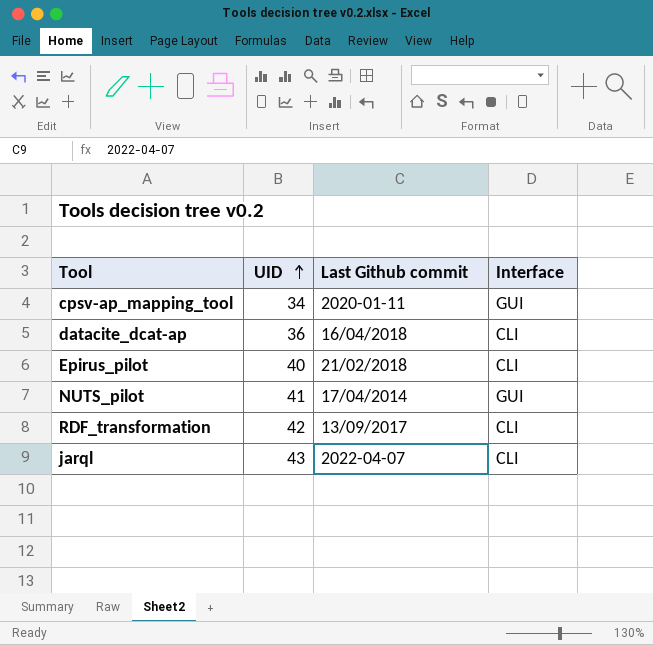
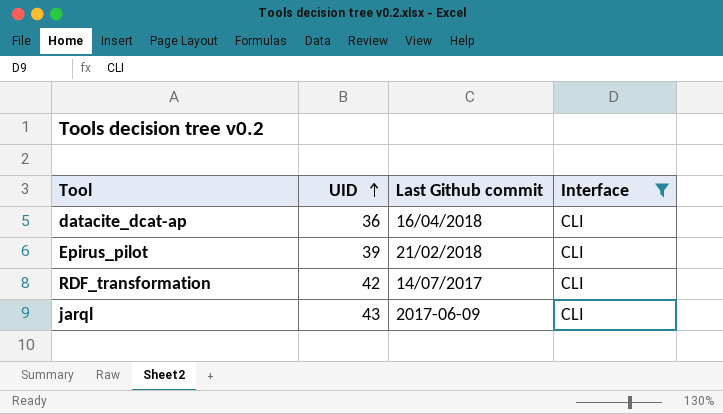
filter: none -> Interface = CLI
Epirus_pilot | UID: 40 -> 39
RDF_transformation | Last Github commit: 13/09/2017 -> 14/07/2017
jarql | Last Github commit: 2022-04-07 -> 2017-06-09

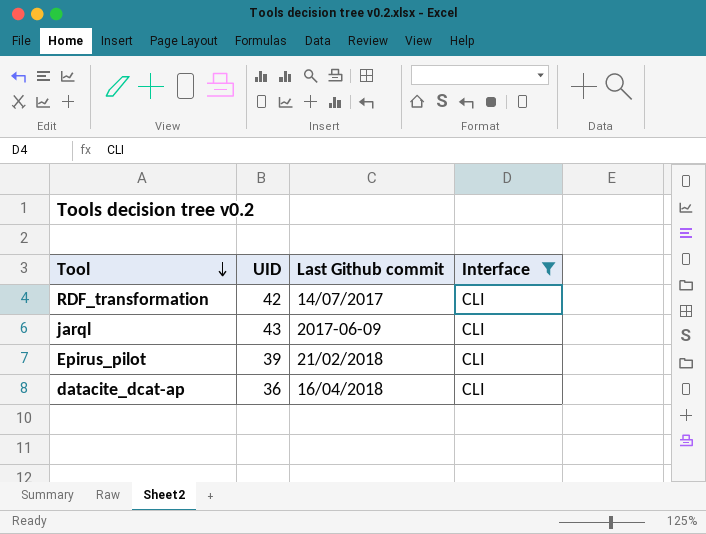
row order: UID ascending -> Tool descending

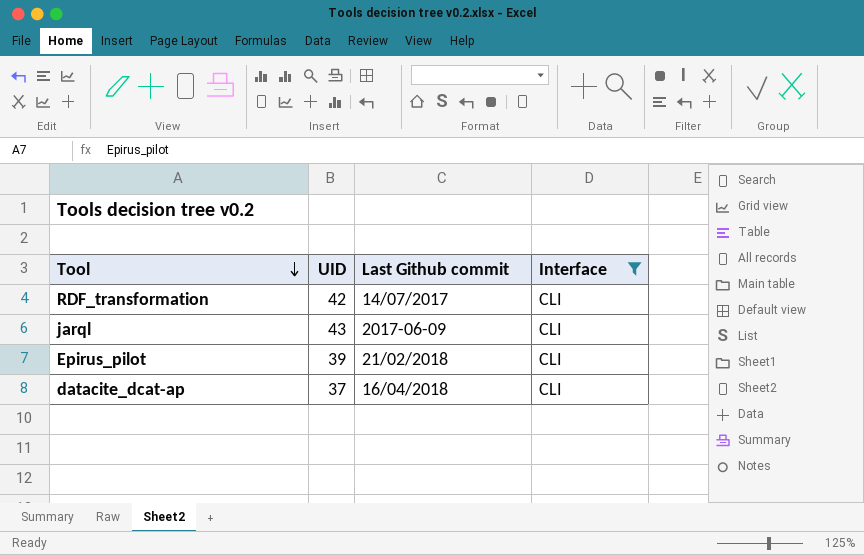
datacite_dcat-ap | UID: 36 -> 37

